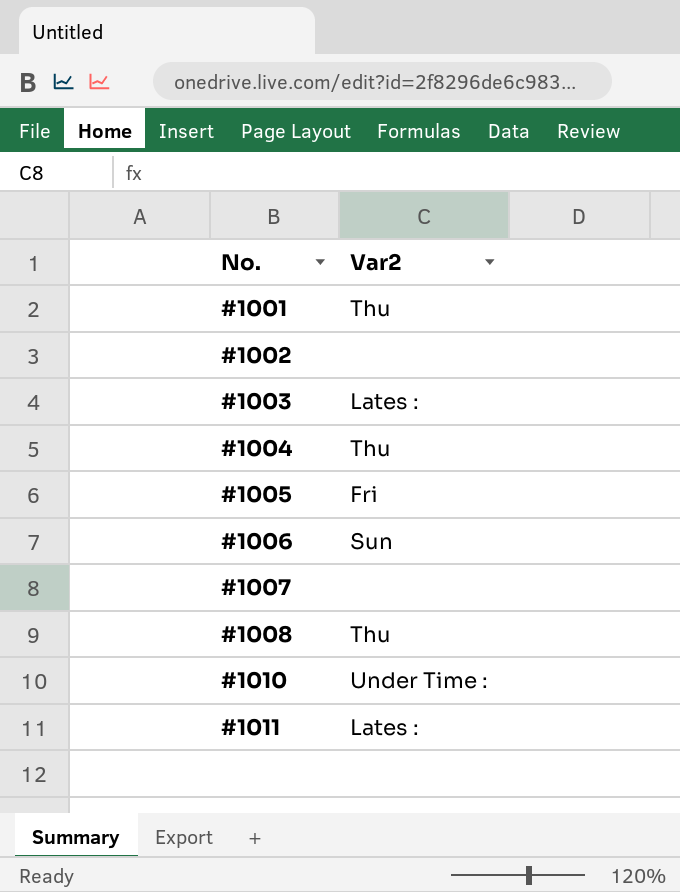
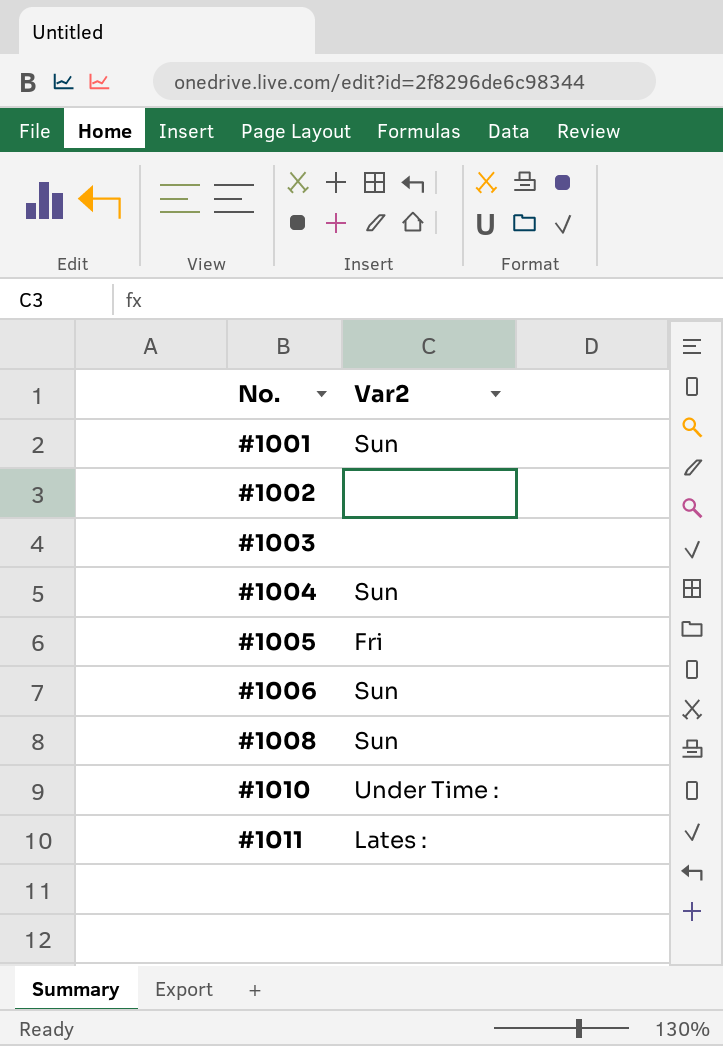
row #1007: none -> none
#1001 | Var2: Thu -> Sun
#1003 | Var2: Lates : -> none
#1004 | Var2: Thu -> Sun
#1008 | Var2: Thu -> Sun

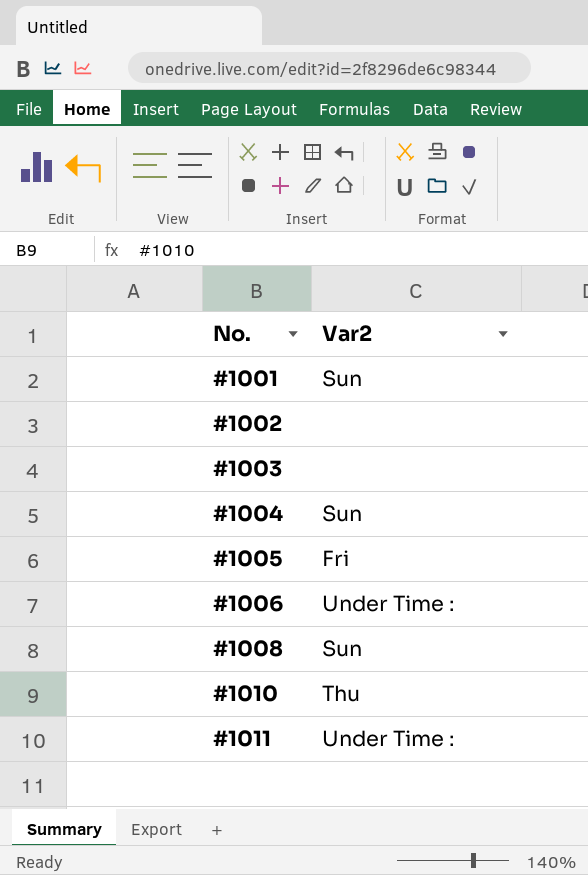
#1006 | Var2: Sun -> Under Time :
#1010 | Var2: Under Time : -> Thu
#1011 | Var2: Lates : -> Under Time :

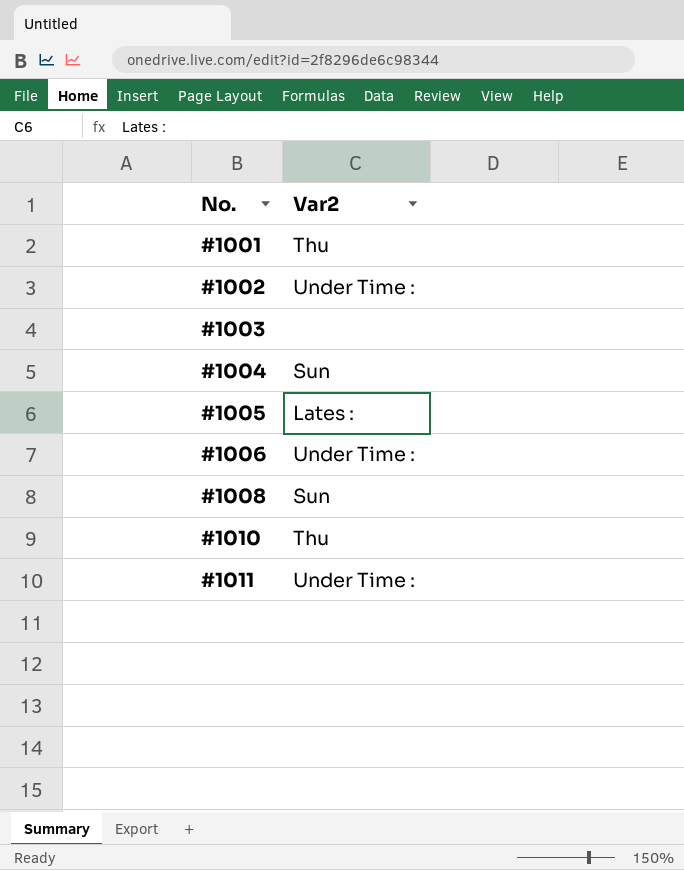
#1001 | Var2: Sun -> Thu
#1002 | Var2: none -> Under Time :
#1005 | Var2: Fri -> Lates :

